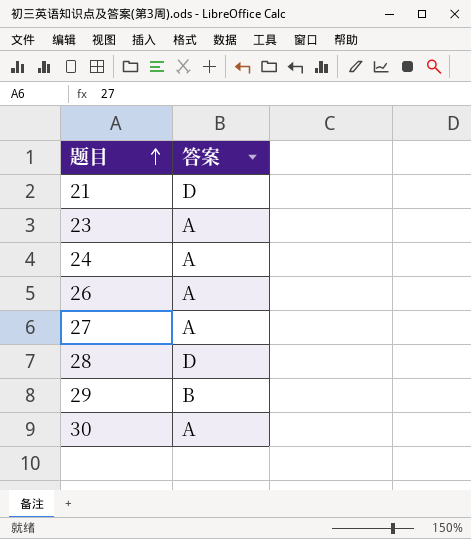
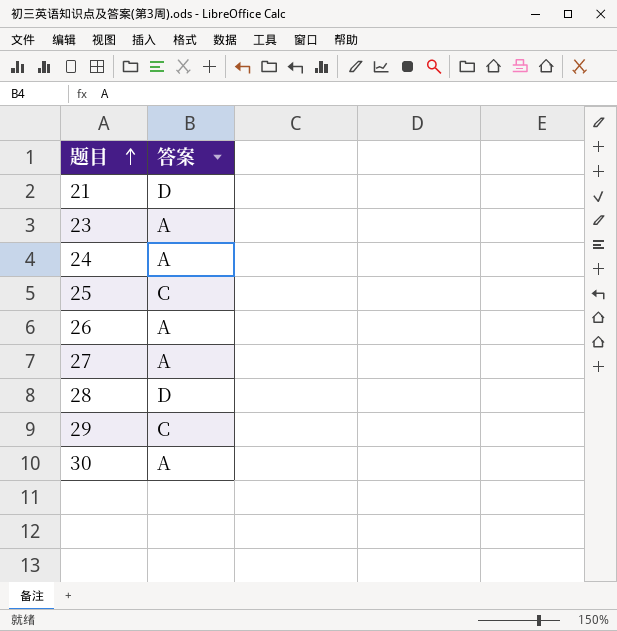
row 25: none -> C
29 | 答案: B -> C

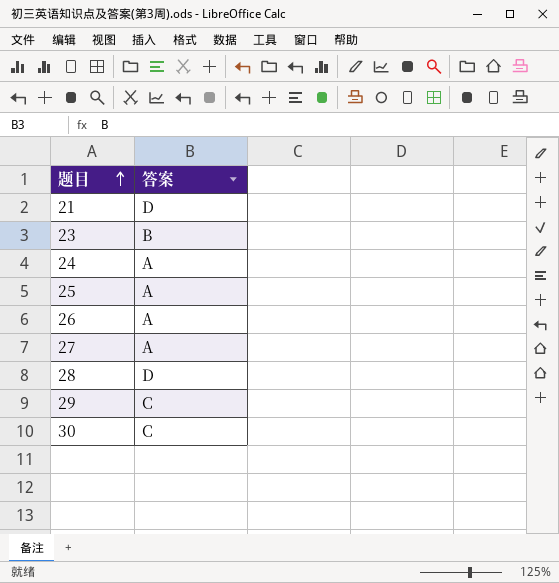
23 | 答案: A -> B
25 | 答案: C -> A
30 | 答案: A -> C

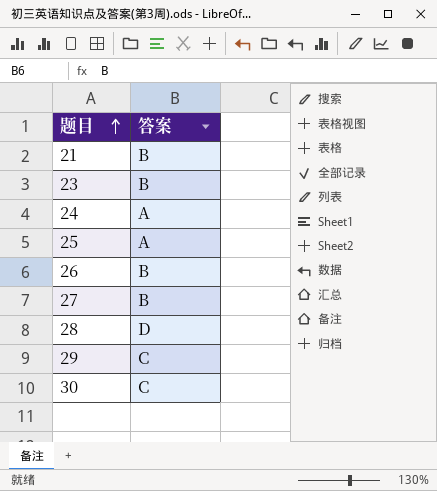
21 | 答案: D -> B
26 | 答案: A -> B
27 | 答案: A -> B

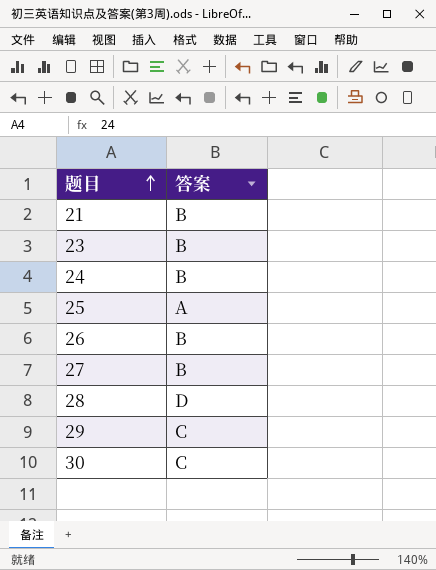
24 | 答案: A -> B

